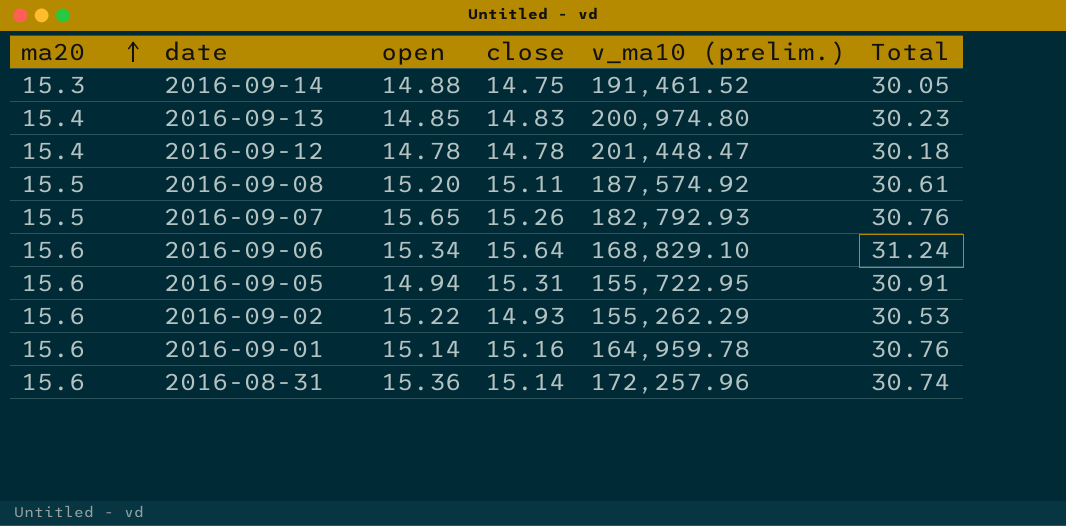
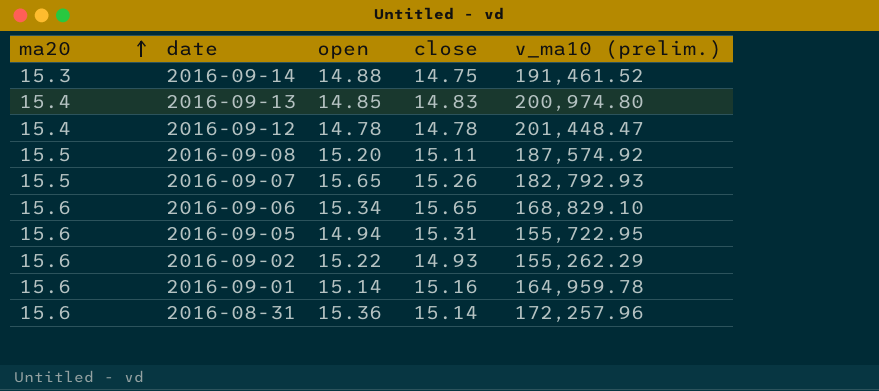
column Total | formula: [ma20] + [close] -> none
2016-09-06 | close: 15.64 -> 15.65

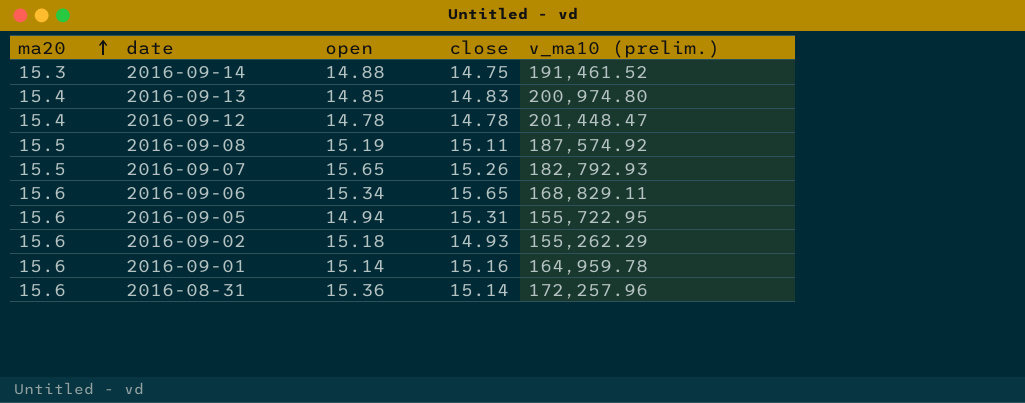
2016-09-08 | open: 15.20 -> 15.19
2016-09-06 | v_ma10 (prelim.): 168,829.10 -> 168,829.11
2016-09-02 | open: 15.22 -> 15.18

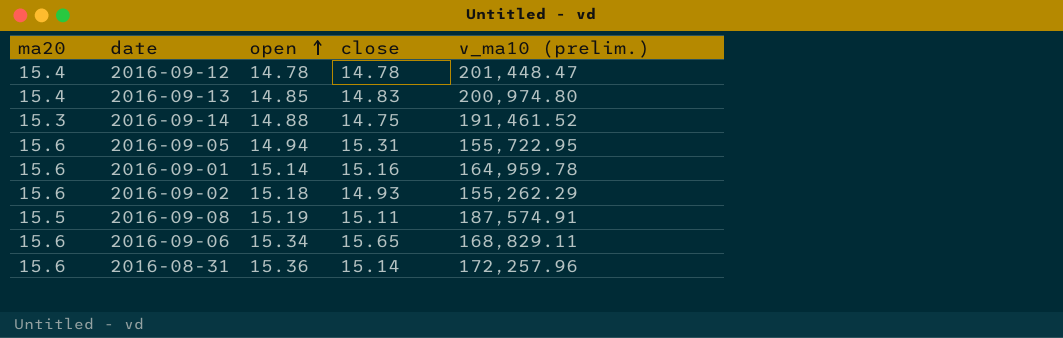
row order: ma20 ascending -> open ascending
row 2016-09-07: 15.5 | 15.65 | 15.26 | 182,792.93 -> none
2016-09-08 | v_ma10 (prelim.): 187,574.92 -> 187,574.91

